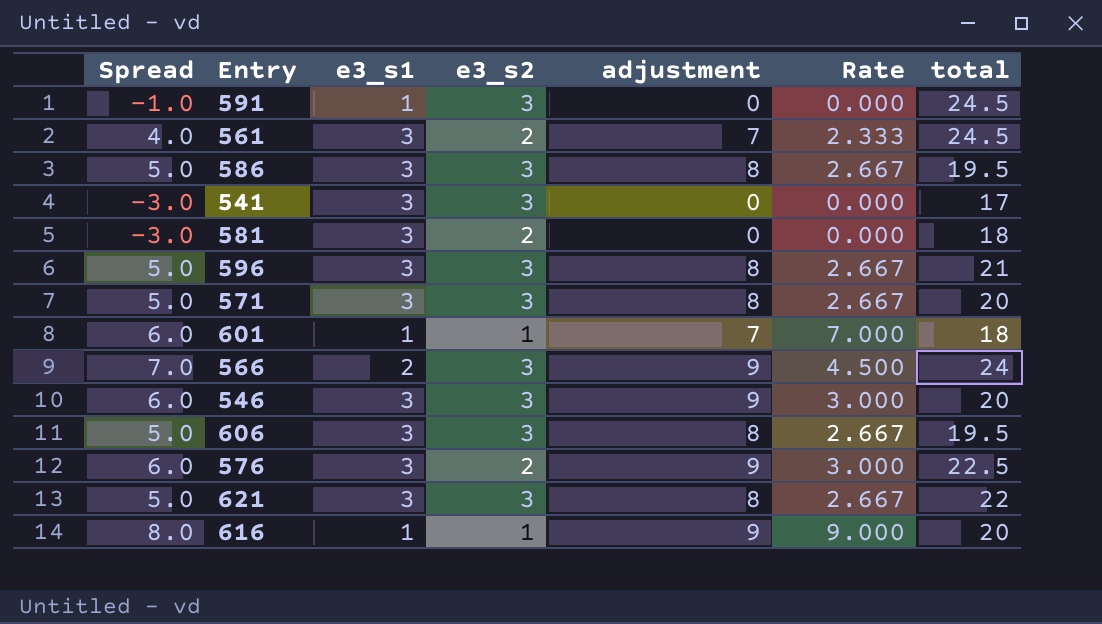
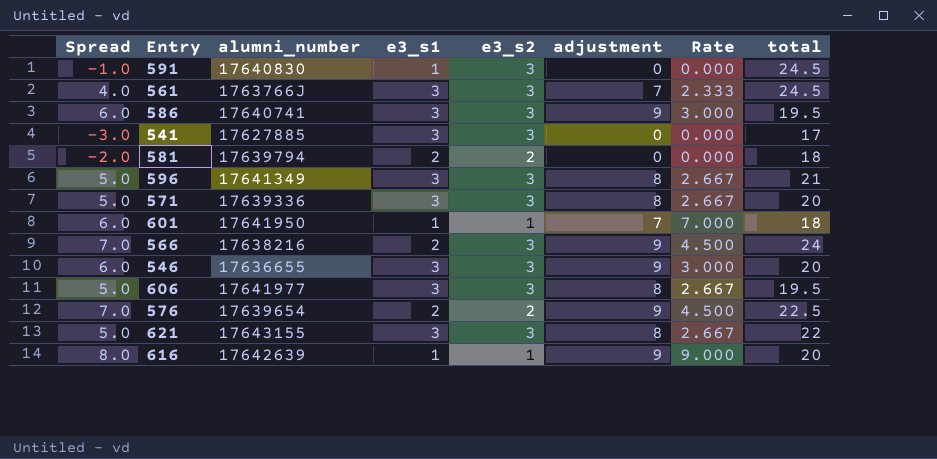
column alumni_number | position: none -> 3
561 | e3_s2: 2 -> 3
586 | Spread: 5.0 -> 6.0
586 | adjustment: 8 -> 9
586 | Rate: 2.667 -> 3.000
581 | Spread: -3.0 -> -2.0
581 | e3_s1: 3 -> 2
576 | Spread: 6.0 -> 7.0
576 | e3_s1: 3 -> 2
576 | Rate: 3.000 -> 4.500

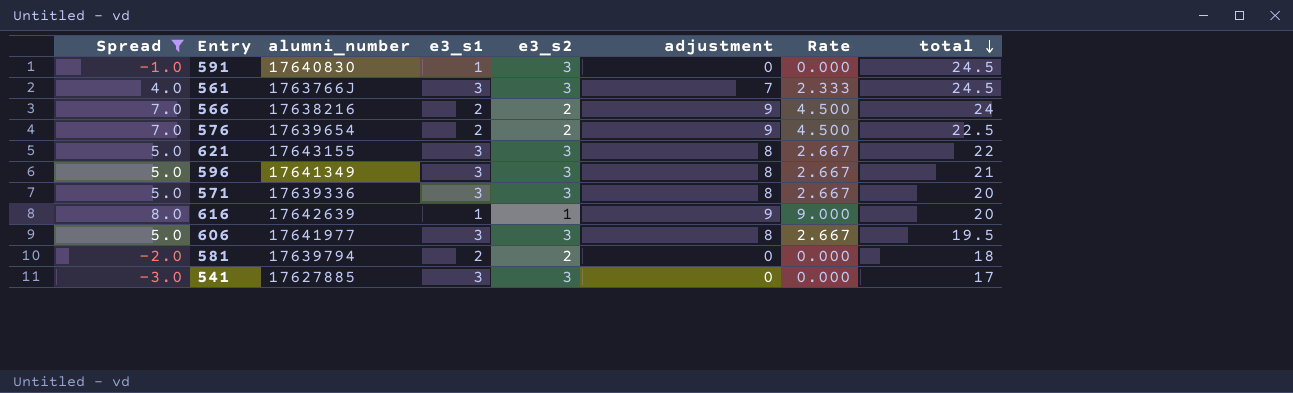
filter: none -> Spread != 6.0
row order: none -> total descending
566 | e3_s2: 3 -> 2

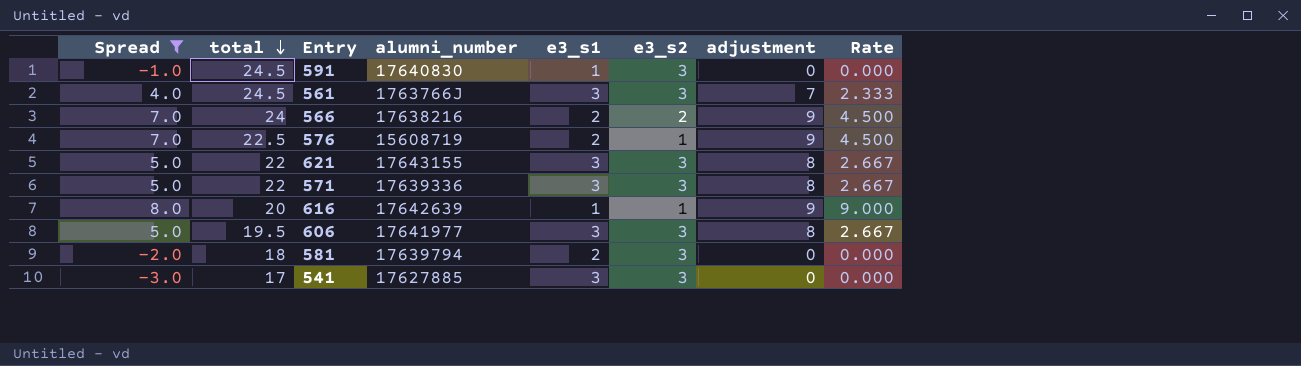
column total | position: 8 -> 2
row 596: 5.0 | 17641349 | 3 | 3 | 8 | 2.667 | 21 -> none
576 | alumni_number: 17639654 -> 15608719
576 | e3_s2: 2 -> 1
571 | total: 20 -> 22
581 | e3_s2: 2 -> 3

